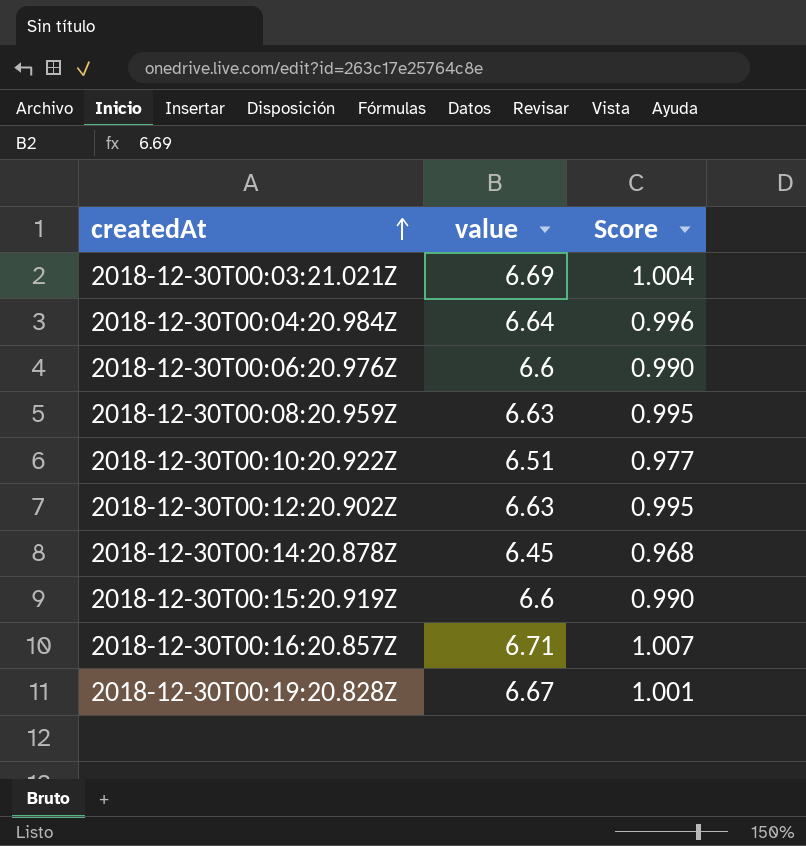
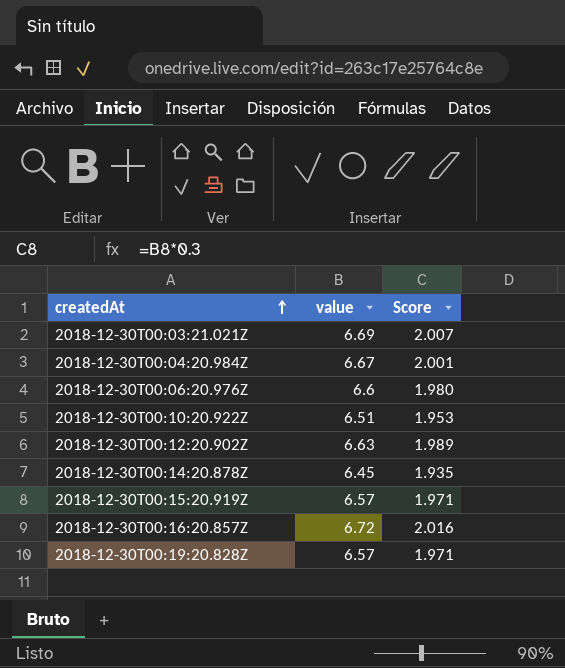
column Score | formula: [value] * 0.15 -> [value] * 0.3
row 2018-12-30T00:08:20.959Z: 6.63 | 0.995 -> none
2018-12-30T00:04:20.984Z | value: 6.64 -> 6.67
2018-12-30T00:15:20.919Z | value: 6.6 -> 6.57
2018-12-30T00:16:20.857Z | value: 6.71 -> 6.72
2018-12-30T00:19:20.828Z | value: 6.67 -> 6.57

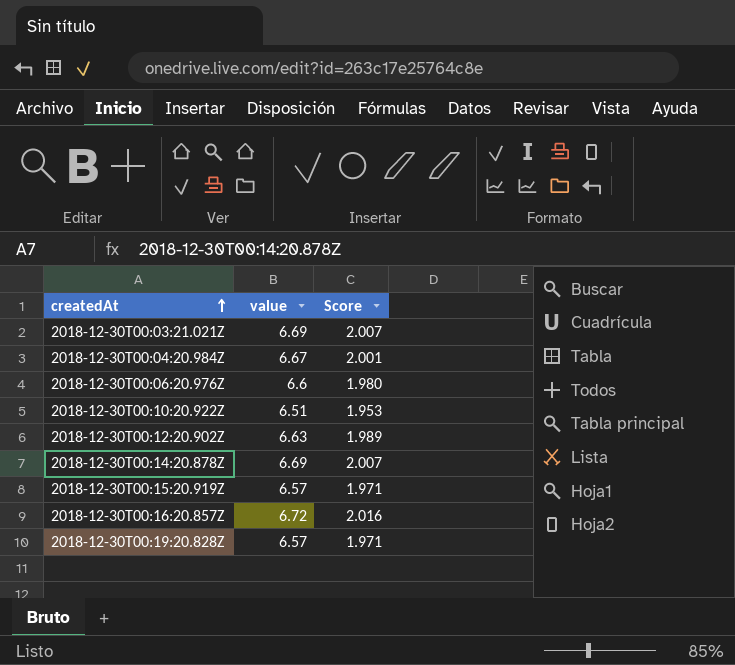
2018-12-30T00:14:20.878Z | value: 6.45 -> 6.69
2018-12-30T00:14:20.878Z | Score: 1.935 -> 2.007

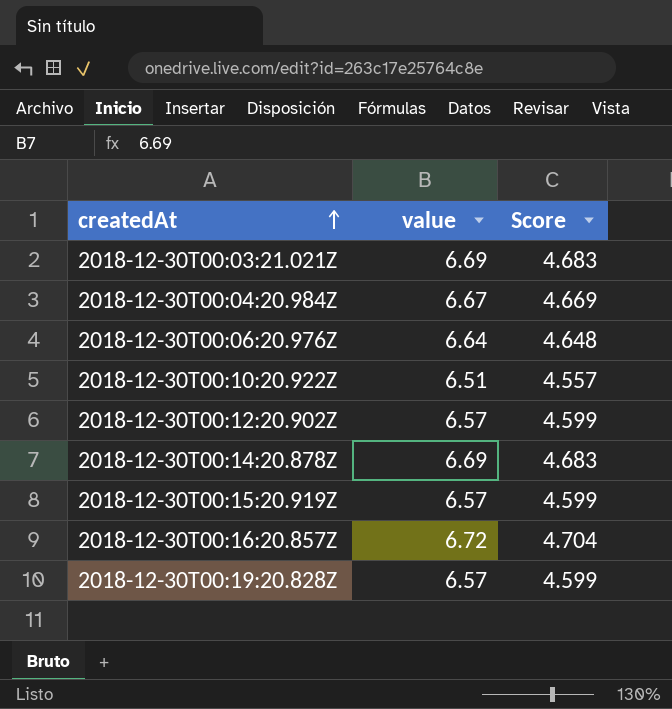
column Score | formula: [value] * 0.3 -> [value] * 0.7
2018-12-30T00:06:20.976Z | value: 6.6 -> 6.64
2018-12-30T00:12:20.902Z | value: 6.63 -> 6.57

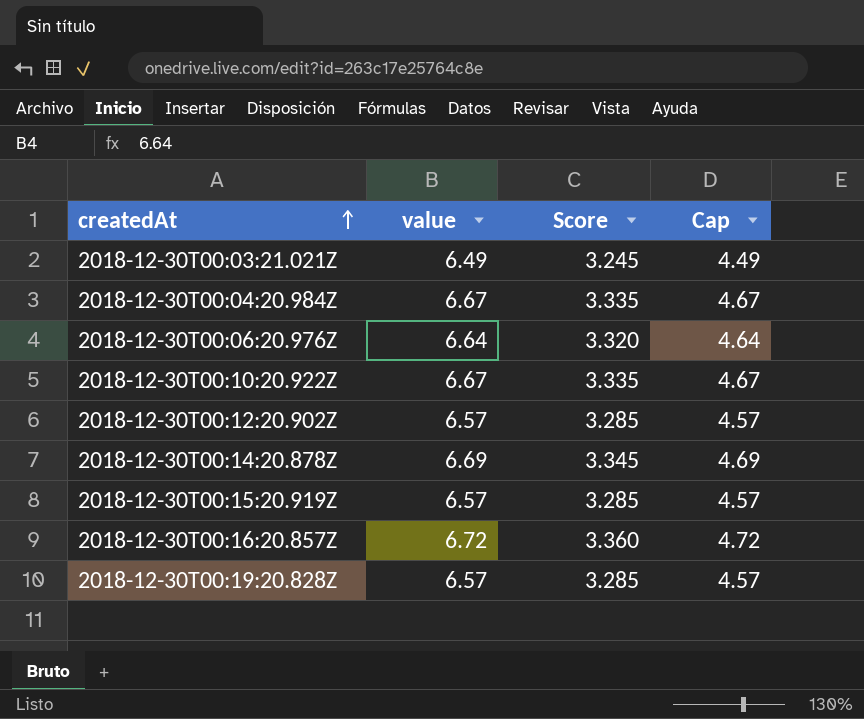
column Score | formula: [value] * 0.7 -> [value] * 0.5
column Cap | formula: none -> [value] - 2
2018-12-30T00:03:21.021Z | value: 6.69 -> 6.49
2018-12-30T00:10:20.922Z | value: 6.51 -> 6.67

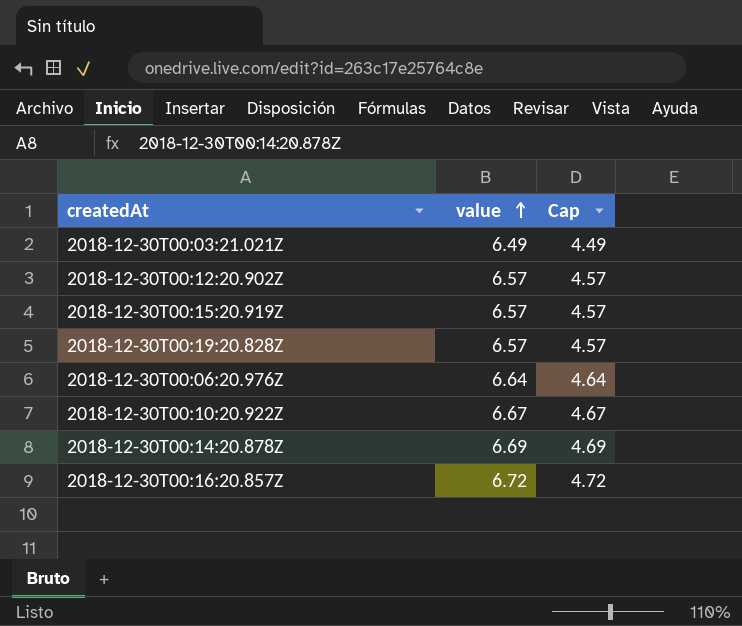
row order: createdAt ascending -> value ascending
column Score | formula: [value] * 0.5 -> none
row 2018-12-30T00:04:20.984Z: 6.67 | 3.335 | 4.67 -> none

